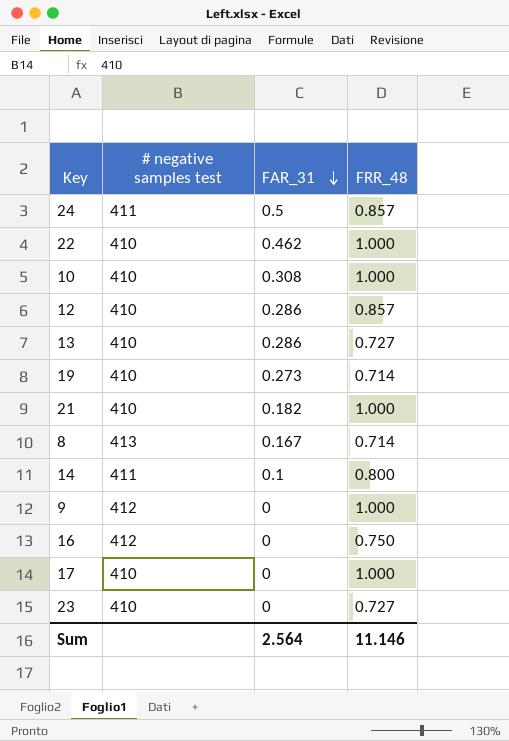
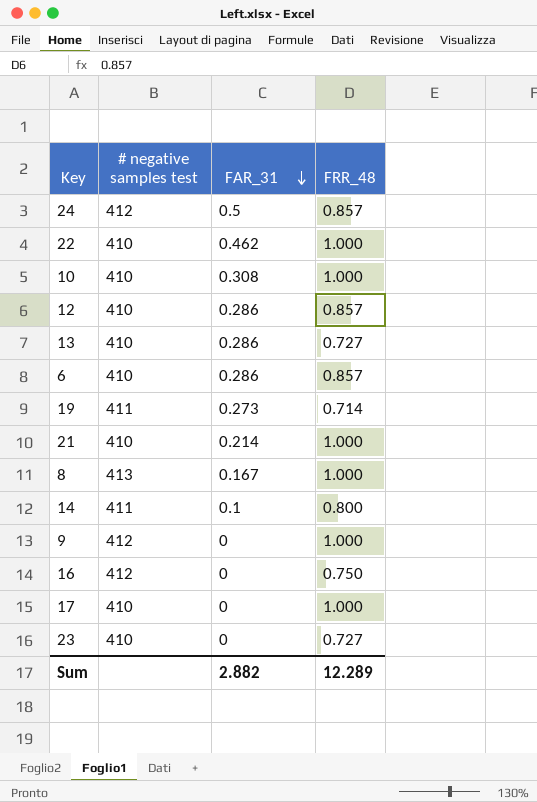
24 | # negative samples test: 411 -> 412
row 6: none -> 410 | 0.286 | 0.857
19 | # negative samples test: 410 -> 411
21 | FAR_31: 0.182 -> 0.214
8 | FRR_48: 0.714 -> 1.000
Sum | FAR_31: 2.564 -> 2.882
Sum | FRR_48: 11.146 -> 12.289

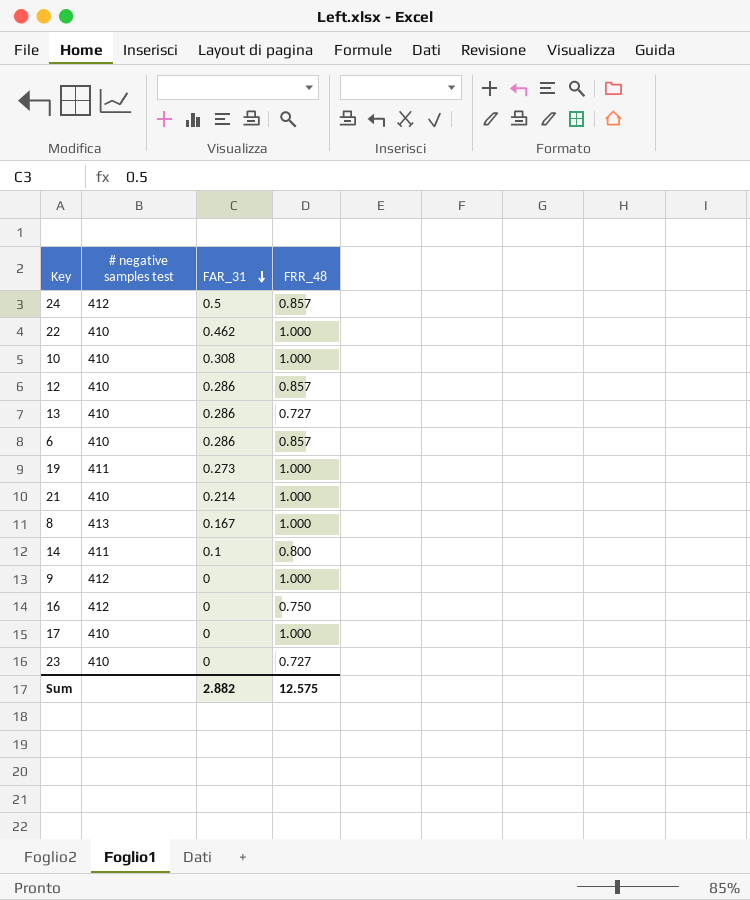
19 | FRR_48: 0.714 -> 1.000
Sum | FRR_48: 12.289 -> 12.575

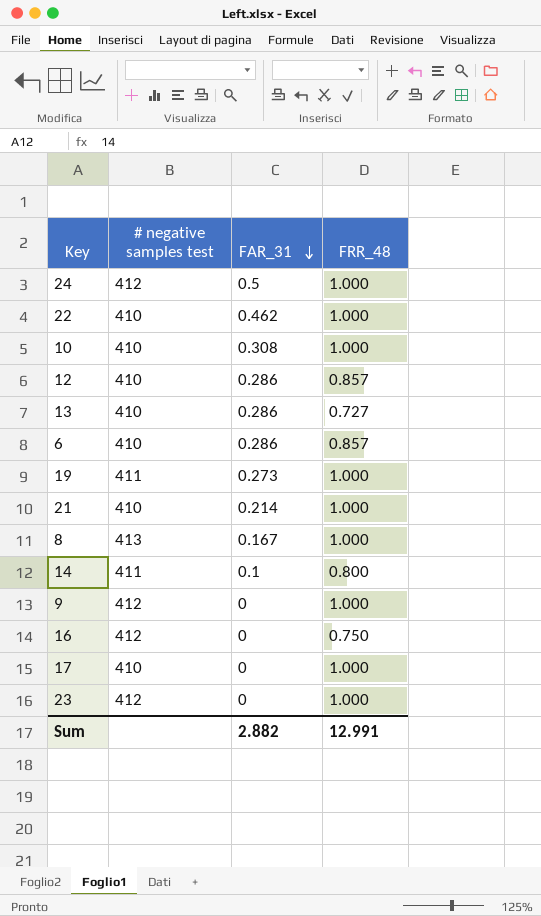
24 | FRR_48: 0.857 -> 1.000
23 | # negative samples test: 410 -> 412
23 | FRR_48: 0.727 -> 1.000
Sum | FRR_48: 12.575 -> 12.991

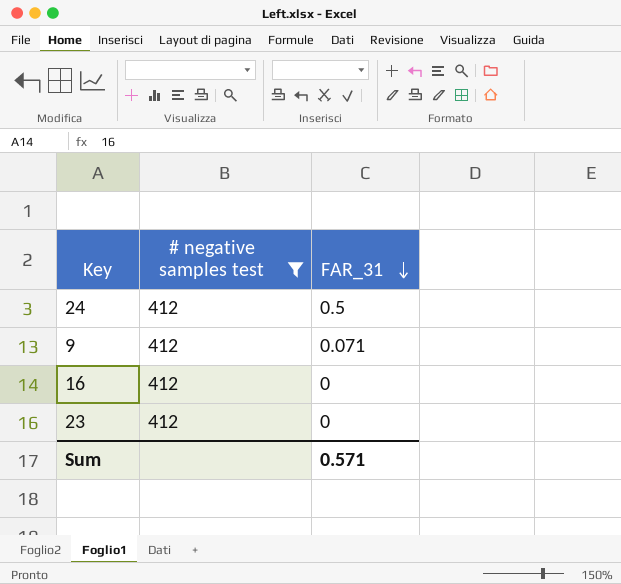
filter: none -> # negative samples test = 412
column FRR_48 | position: 4 -> none
9 | FAR_31: 0 -> 0.071
Sum | FAR_31: 2.882 -> 0.571

